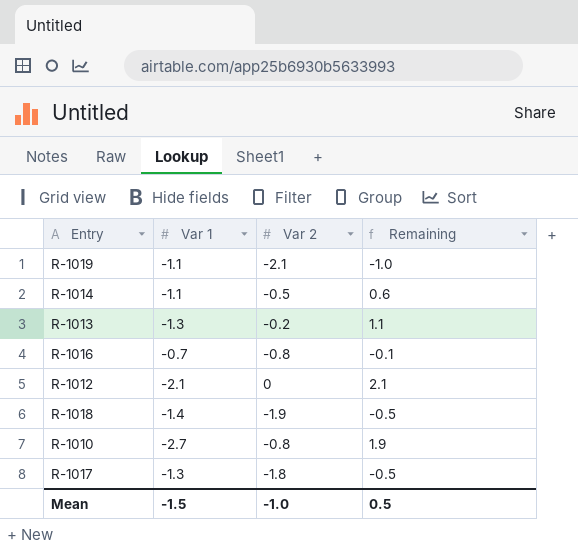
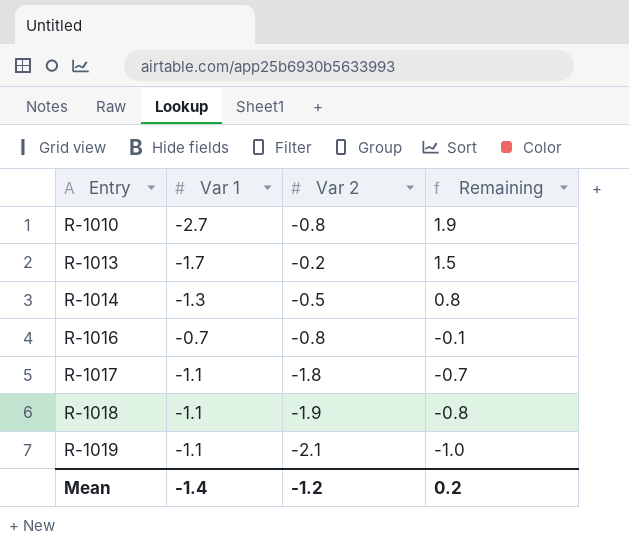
row order: none -> Entry ascending
row R-1012: -2.1 | 0 | 2.1 -> none
R-1013 | Var 1: -1.3 -> -1.7
R-1013 | Remaining: 1.1 -> 1.5
R-1014 | Var 1: -1.1 -> -1.3
R-1014 | Remaining: 0.6 -> 0.8
R-1017 | Var 1: -1.3 -> -1.1
R-1017 | Remaining: -0.5 -> -0.7
R-1018 | Var 1: -1.4 -> -1.1
R-1018 | Remaining: -0.5 -> -0.8
Mean | Var 1: -1.5 -> -1.4
Mean | Var 2: -1.0 -> -1.2
Mean | Remaining: 0.5 -> 0.2

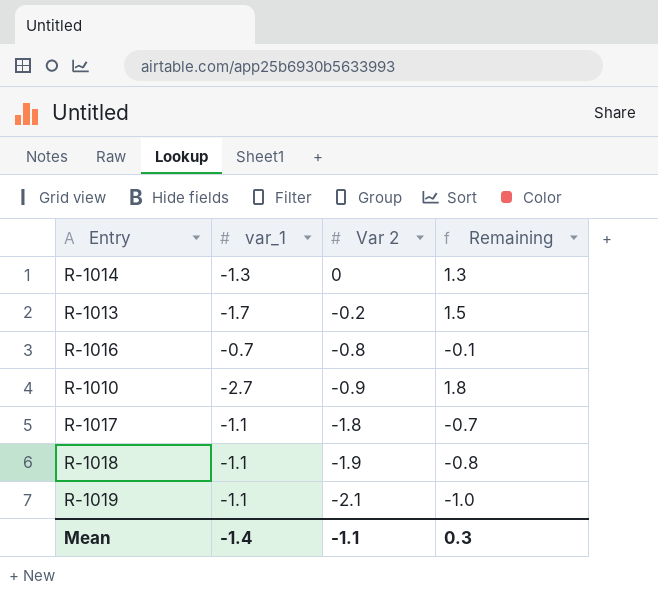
row order: Entry ascending -> Var 2 descending
column name: Var 1 -> var_1
R-1014 | Var 2: -0.5 -> 0
R-1014 | Remaining: 0.8 -> 1.3
R-1010 | Var 2: -0.8 -> -0.9
R-1010 | Remaining: 1.9 -> 1.8
Mean | Var 2: -1.2 -> -1.1
Mean | Remaining: 0.2 -> 0.3

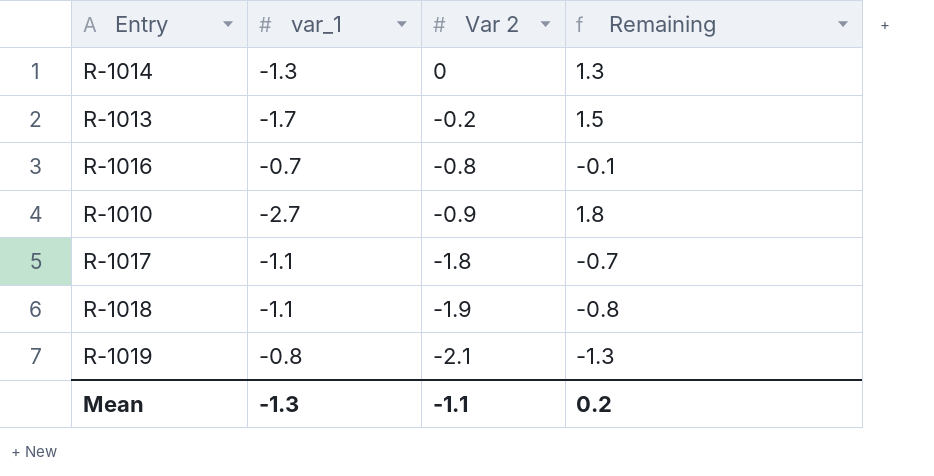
R-1019 | var_1: -1.1 -> -0.8
R-1019 | Remaining: -1.0 -> -1.3
Mean | var_1: -1.4 -> -1.3
Mean | Remaining: 0.3 -> 0.2

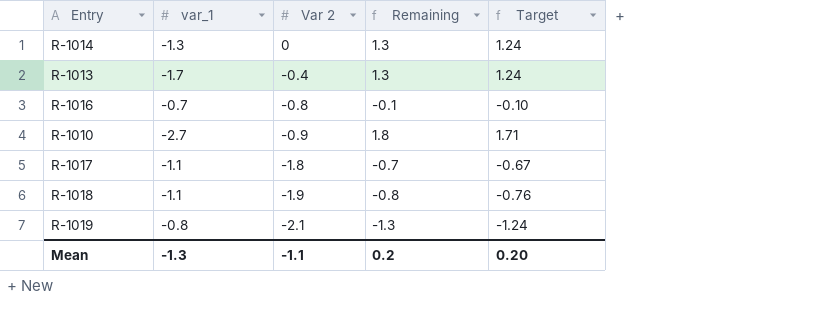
column Target | formula: none -> [Remaining] * 0.95
R-1013 | Var 2: -0.2 -> -0.4
R-1013 | Remaining: 1.5 -> 1.3

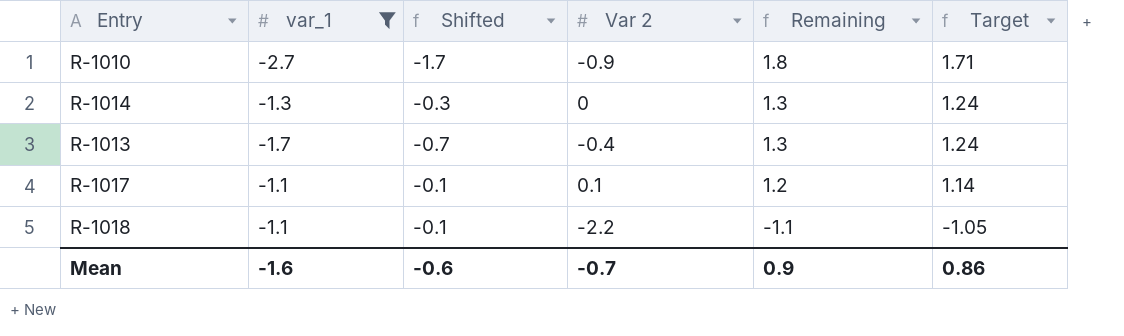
filter: none -> var_1 <= -1.1
row order: Var 2 descending -> Remaining descending
column Shifted | formula: none -> [var_1] + 1
R-1017 | Var 2: -1.8 -> 0.1
R-1017 | Remaining: -0.7 -> 1.2
R-1017 | Target: -0.67 -> 1.14
R-1018 | Var 2: -1.9 -> -2.2
R-1018 | Remaining: -0.8 -> -1.1
R-1018 | Target: -0.76 -> -1.05
Mean | var_1: -1.3 -> -1.6
Mean | Var 2: -1.1 -> -0.7
Mean | Remaining: 0.2 -> 0.9
Mean | Target: 0.20 -> 0.86

